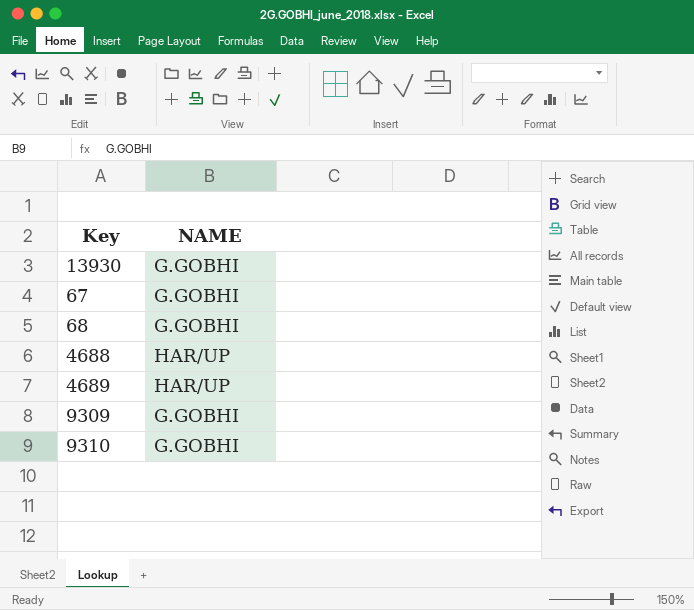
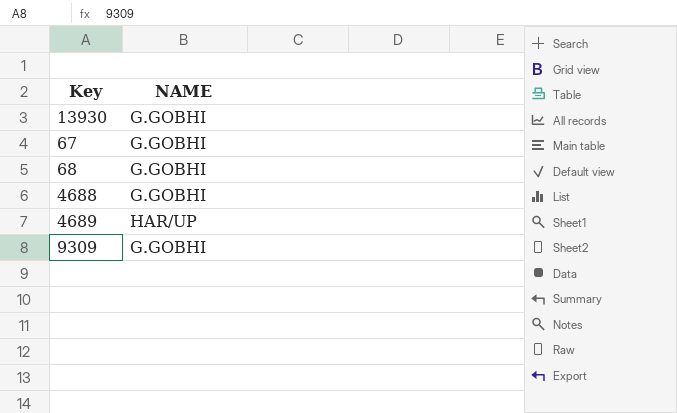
row 9310: G.GOBHI -> none
4688 | NAME: HAR/UP -> G.GOBHI

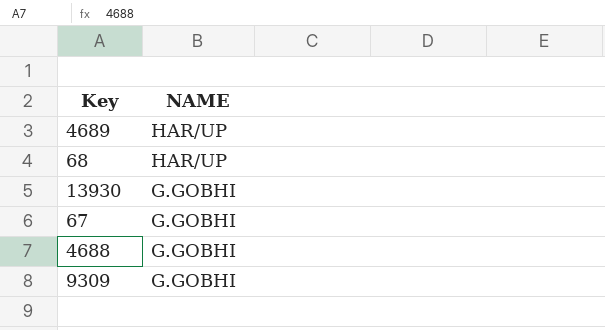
row order: none -> NAME descending
68 | NAME: G.GOBHI -> HAR/UP

